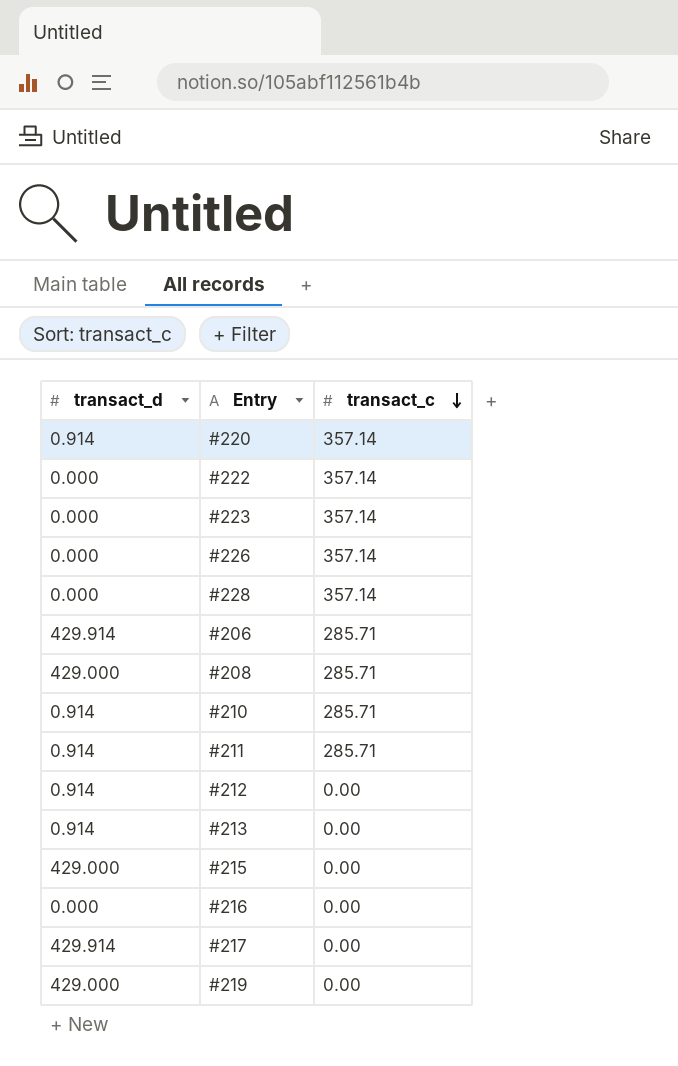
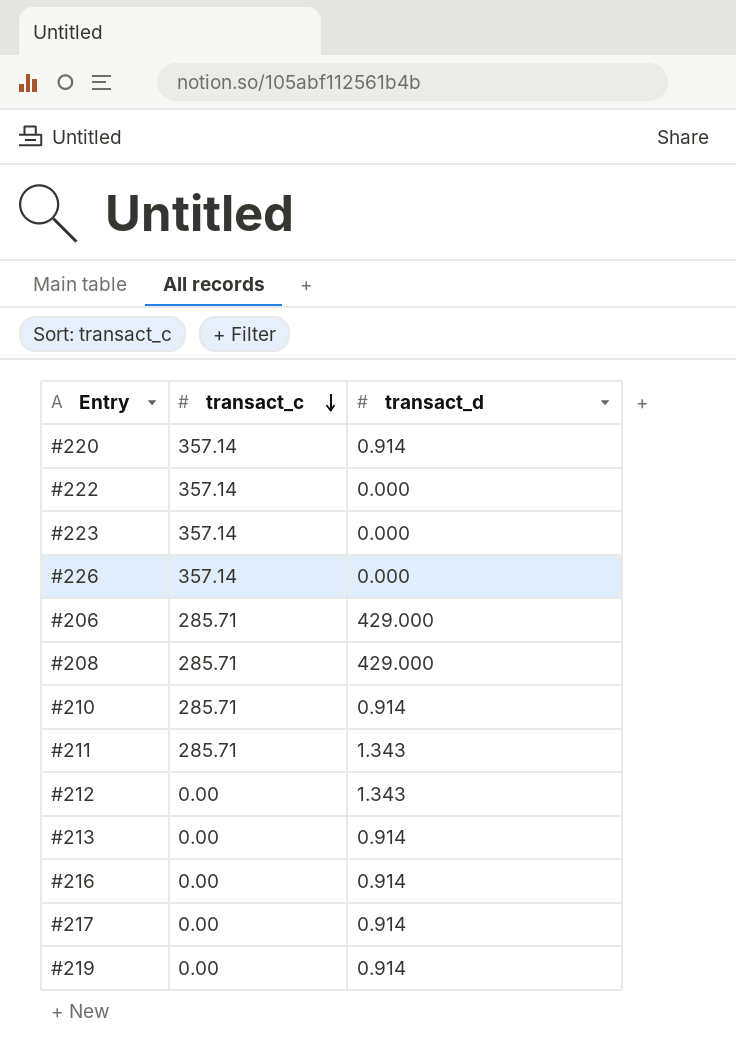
column transact_d | position: 1 -> 3
row #228: 0.000 | 357.14 -> none
row #215: 429.000 | 0.00 -> none
#206 | transact_d: 429.914 -> 429.000
#211 | transact_d: 0.914 -> 1.343
#212 | transact_d: 0.914 -> 1.343
#216 | transact_d: 0.000 -> 0.914
#217 | transact_d: 429.914 -> 0.914
#219 | transact_d: 429.000 -> 0.914

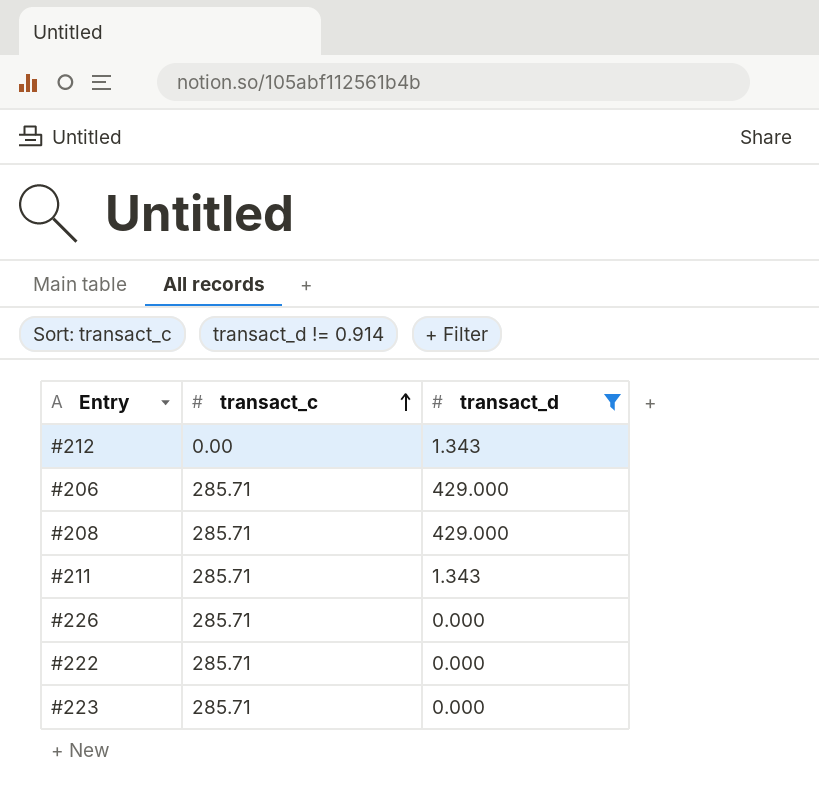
filter: none -> transact_d != 0.914
row order: transact_c descending -> transact_c ascending
#226 | transact_c: 357.14 -> 285.71
#222 | transact_c: 357.14 -> 285.71
#223 | transact_c: 357.14 -> 285.71

